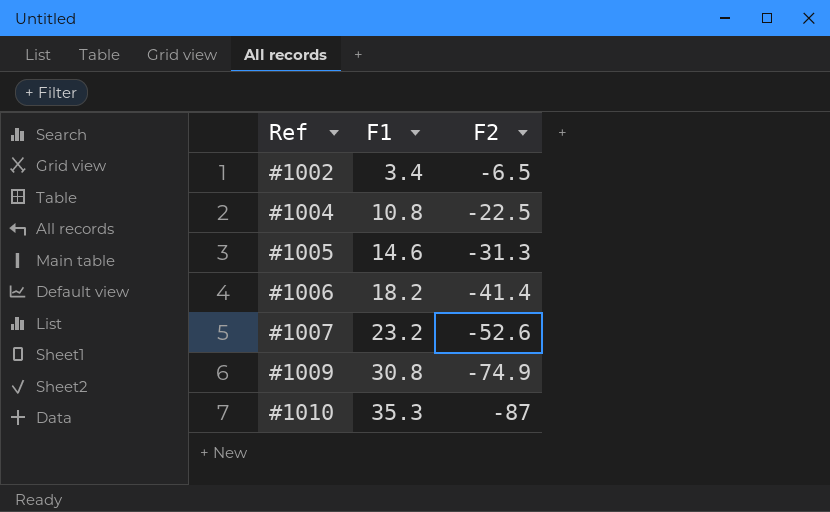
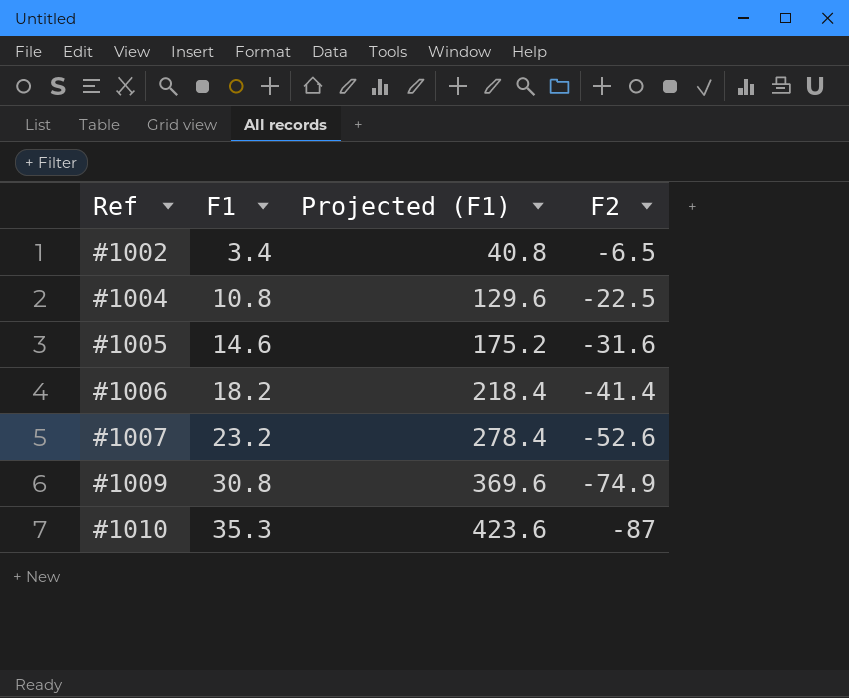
column Projected (F1) | formula: none -> [F1] * 12
#1005 | F2: -31.3 -> -31.6

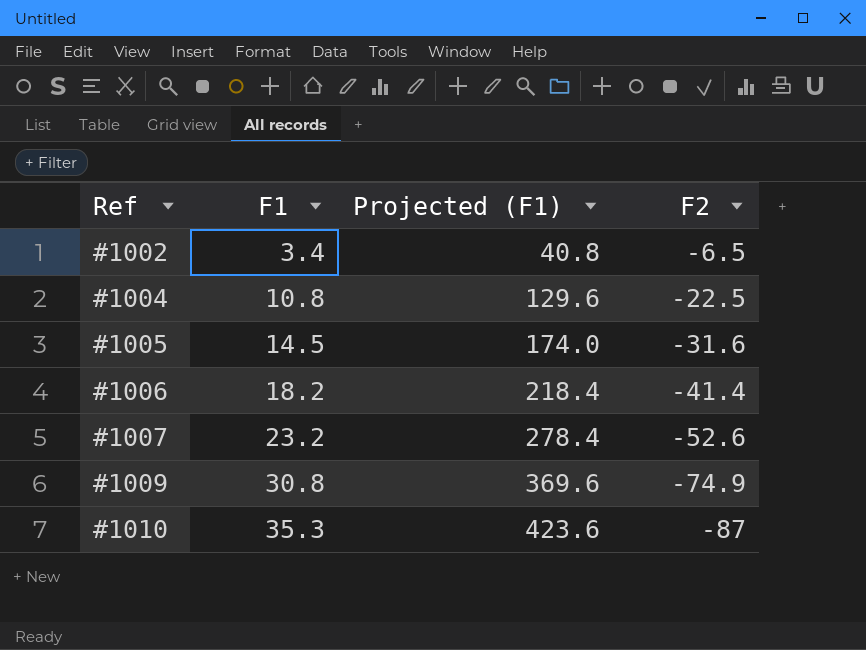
#1005 | F1: 14.6 -> 14.5
#1005 | Projected (F1): 175.2 -> 174.0

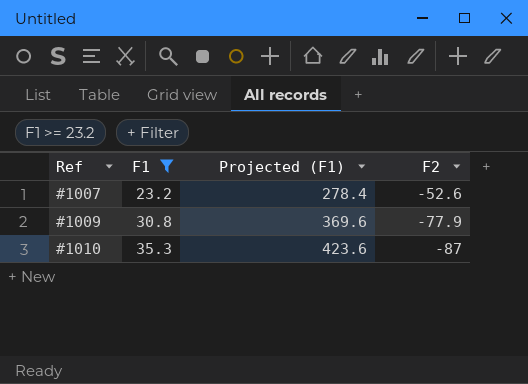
filter: none -> F1 >= 23.2
#1009 | F2: -74.9 -> -77.9

